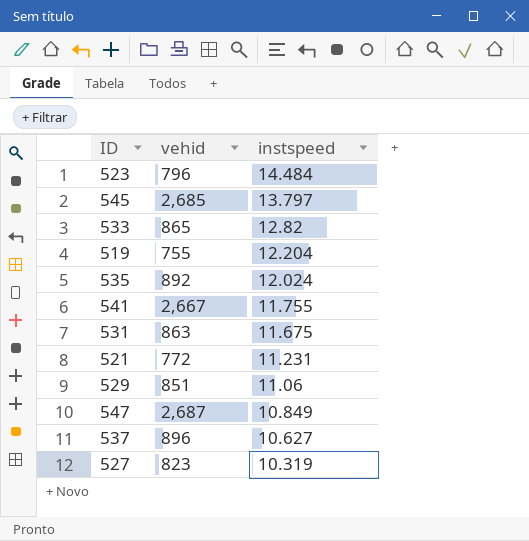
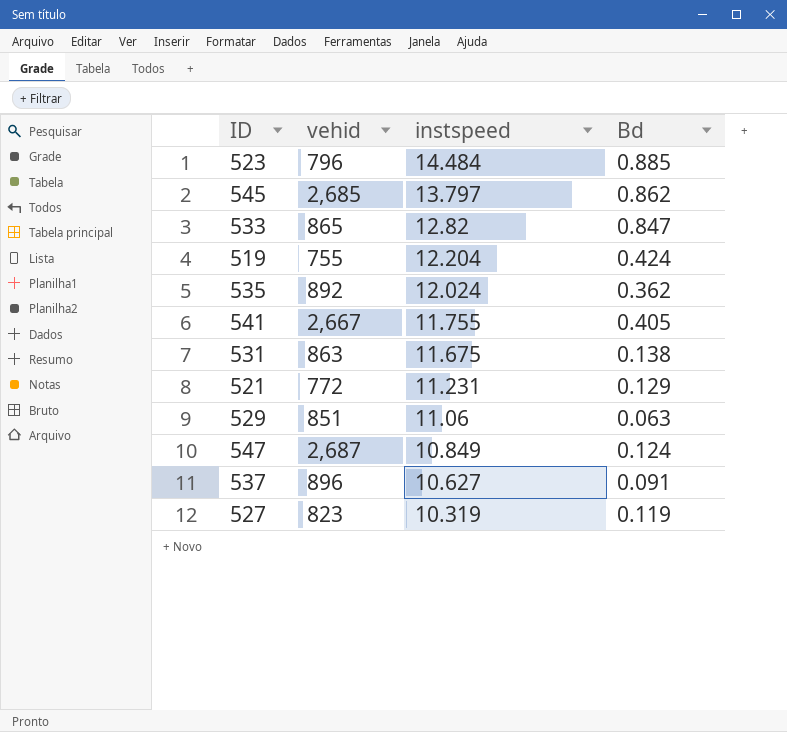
column Bd | position: none -> 4

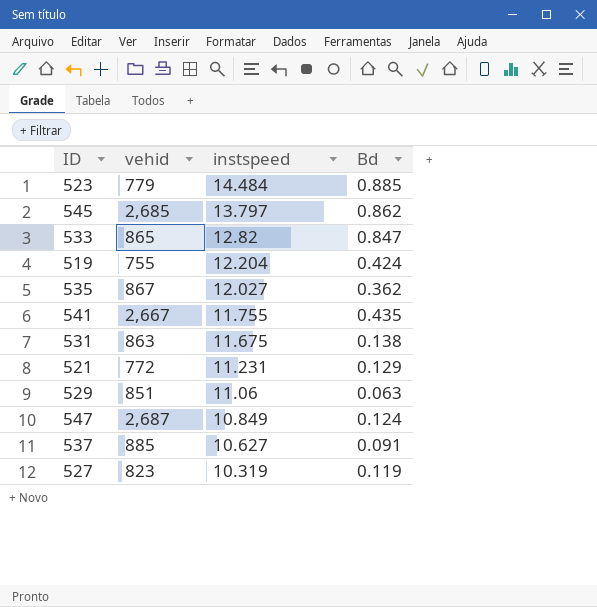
523 | vehid: 796 -> 779
535 | vehid: 892 -> 867
535 | instspeed: 12.024 -> 12.027
541 | Bd: 0.405 -> 0.435
537 | vehid: 896 -> 885

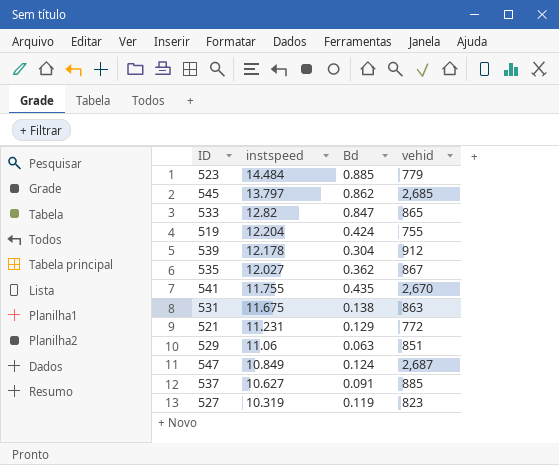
column vehid | position: 2 -> 4
row 539: none -> 12.178 | 0.304 | 912
541 | vehid: 2,667 -> 2,670

